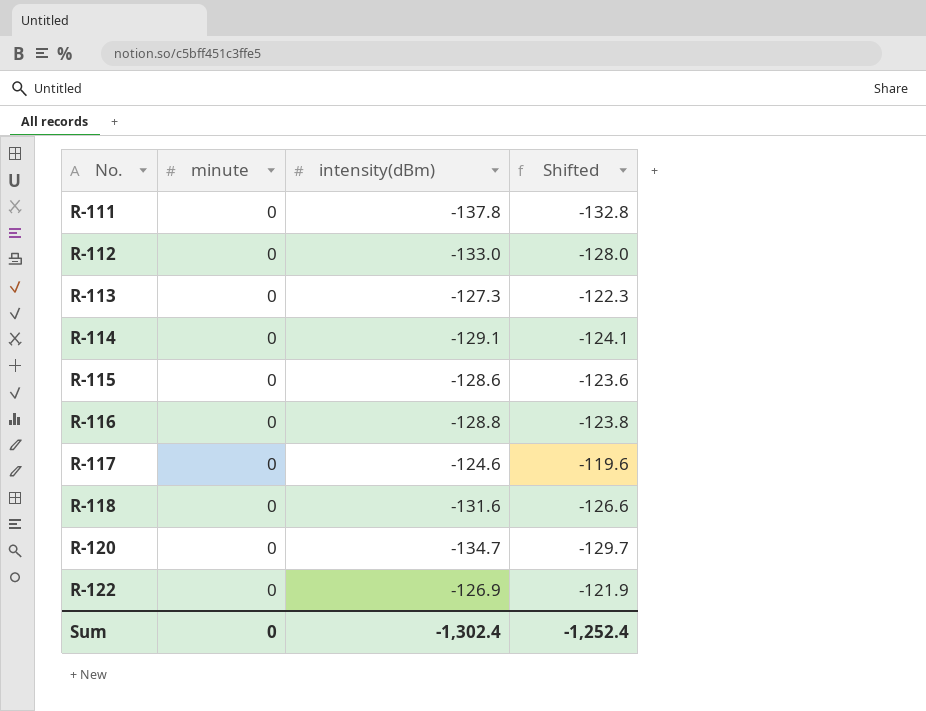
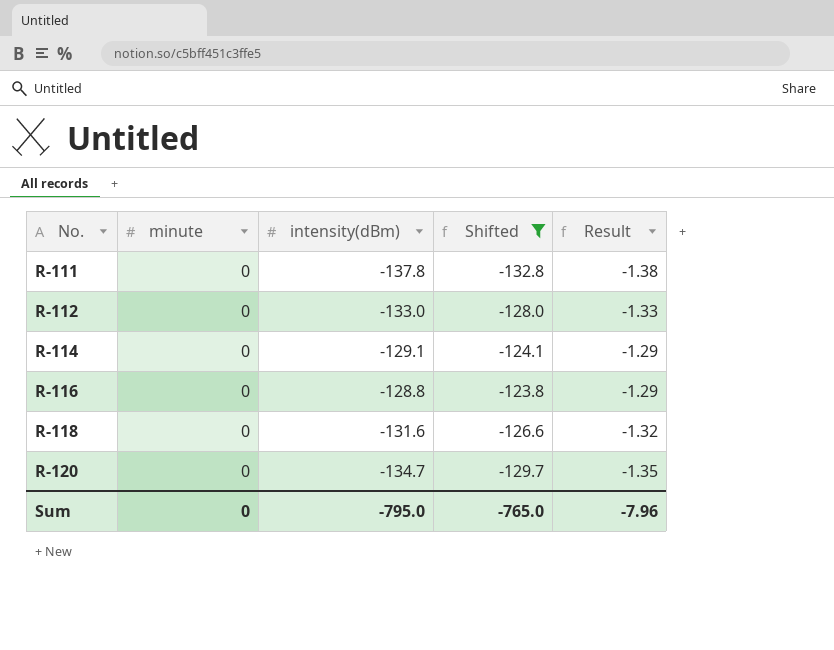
filter: none -> Shifted <= -123.8
column Result | formula: none -> [intensity(dBm)] * 0.01
Sum | intensity(dBm): -1,302.4 -> -795.0
Sum | Shifted: -1,252.4 -> -765.0

